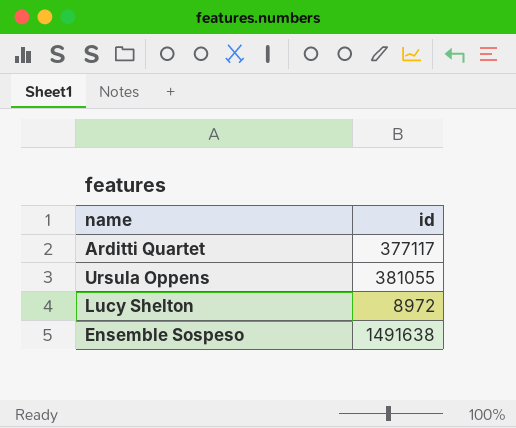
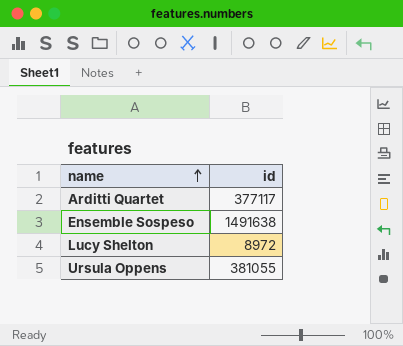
row order: none -> name ascending

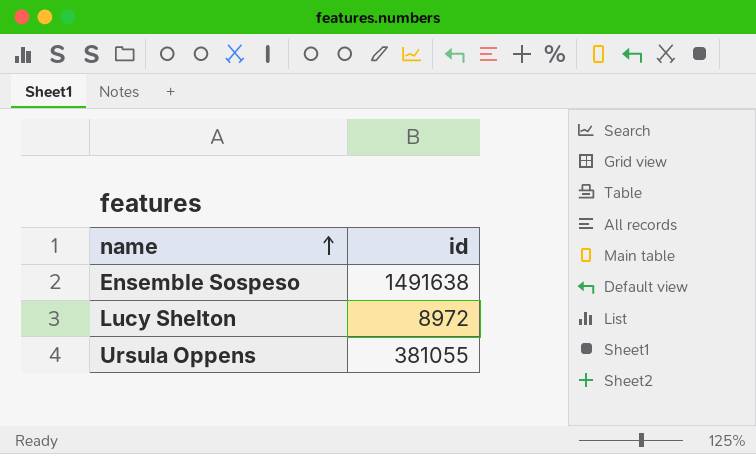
row Arditti Quartet: 377117 -> none

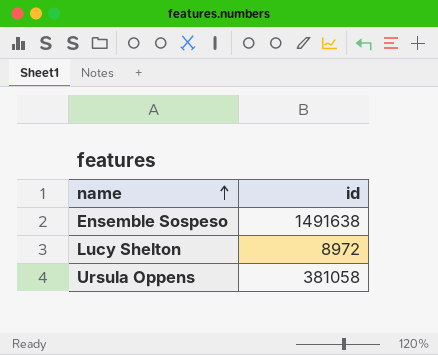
Ursula Oppens | id: 381055 -> 381058

